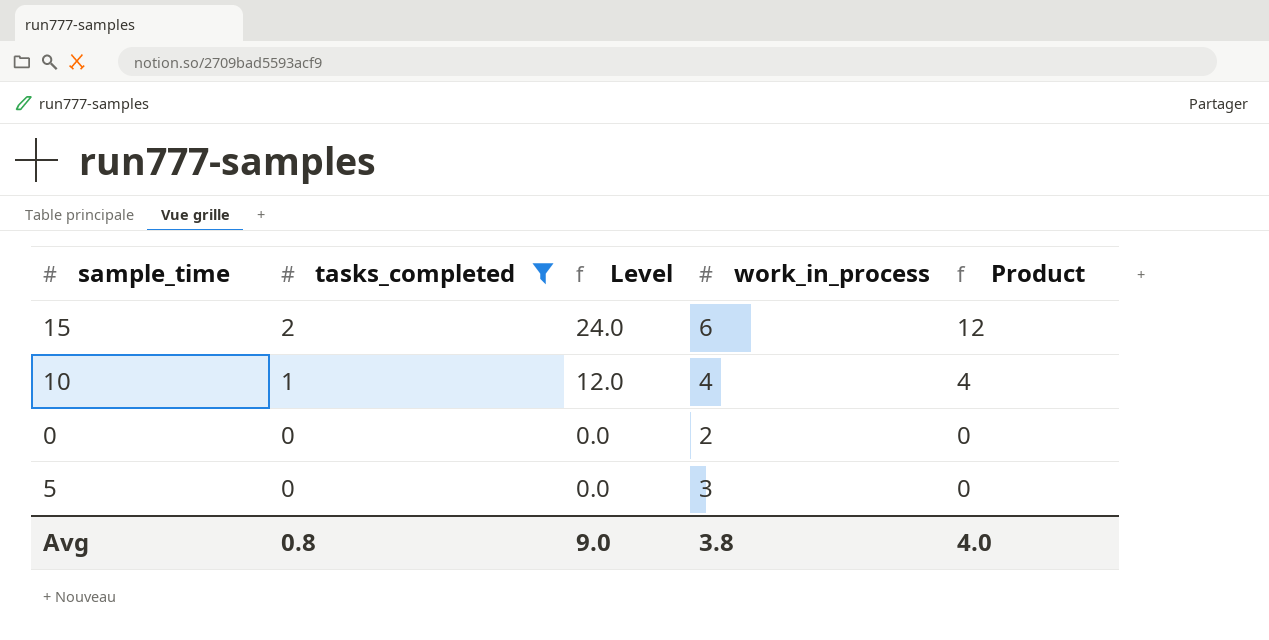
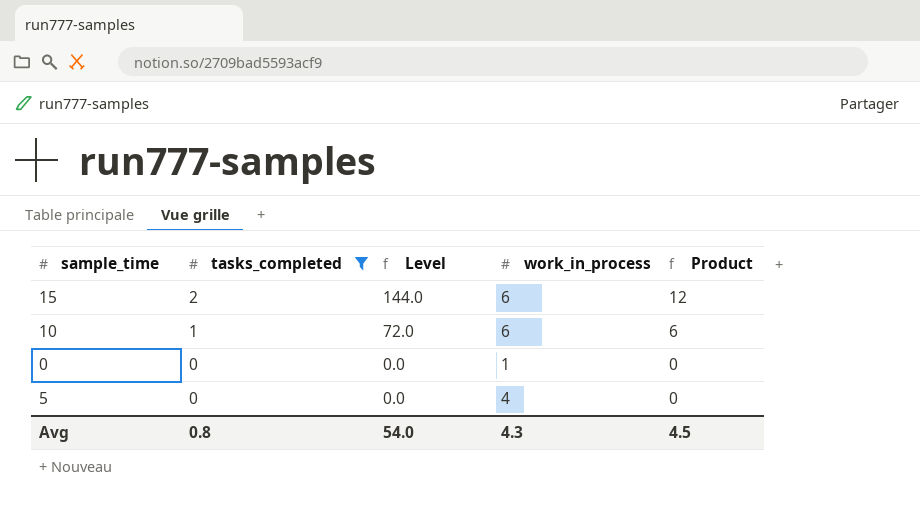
column Level | formula: [tasks_completed] * 12 -> [Product] * 12
10 | work_in_process: 4 -> 6
10 | Product: 4 -> 6
0 | work_in_process: 2 -> 1
5 | work_in_process: 3 -> 4
Avg | Level: 9.0 -> 54.0
Avg | work_in_process: 3.8 -> 4.3
Avg | Product: 4.0 -> 4.5

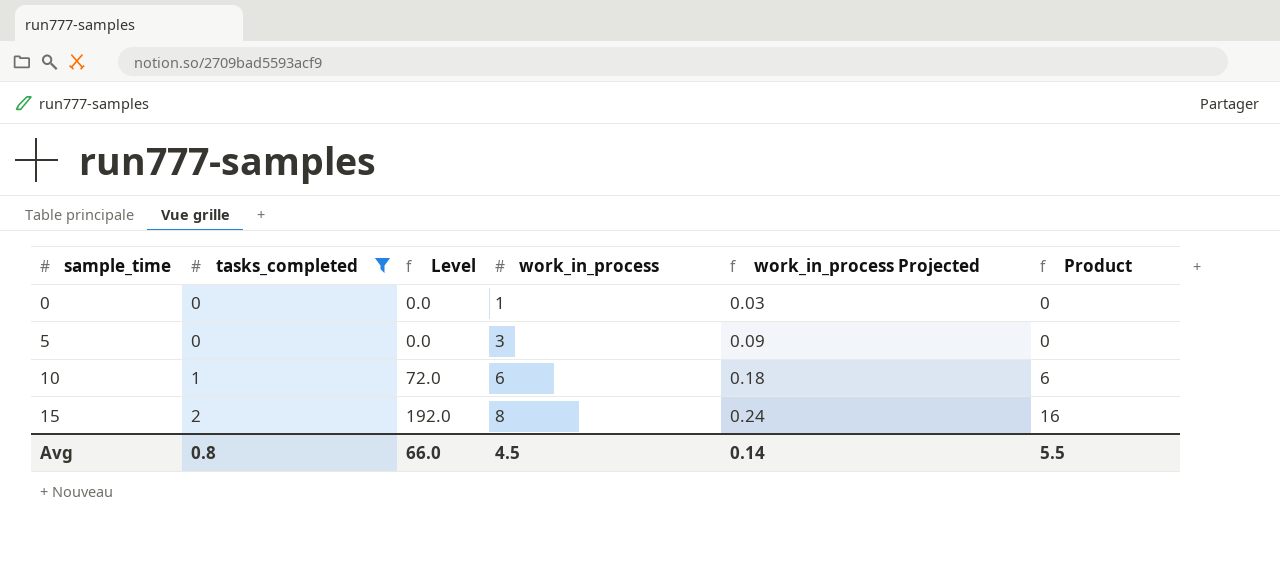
row order: tasks_completed descending -> sample_time ascending
column work_in_process Projected | formula: none -> [work_in_process] * 0.03
5 | work_in_process: 4 -> 3
15 | Level: 144.0 -> 192.0
15 | work_in_process: 6 -> 8
15 | Product: 12 -> 16
Avg | Level: 54.0 -> 66.0
Avg | work_in_process: 4.3 -> 4.5
Avg | Product: 4.5 -> 5.5

